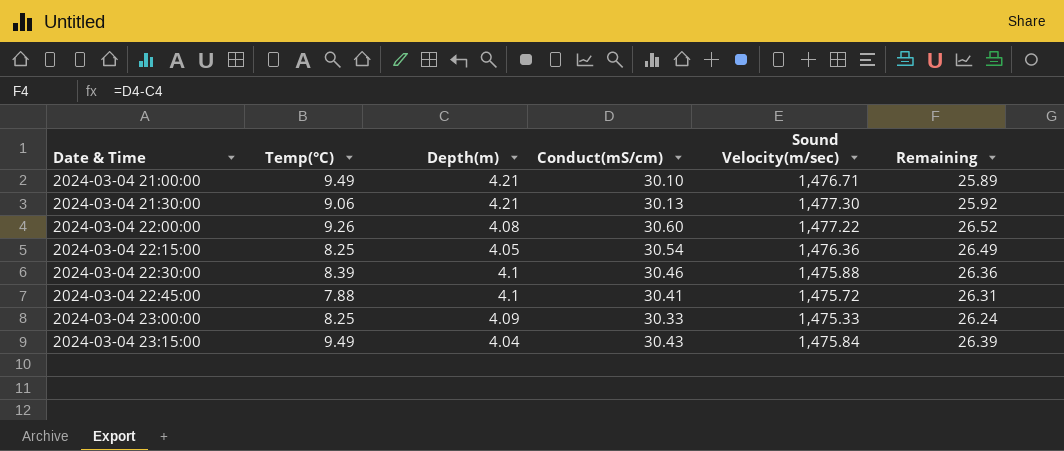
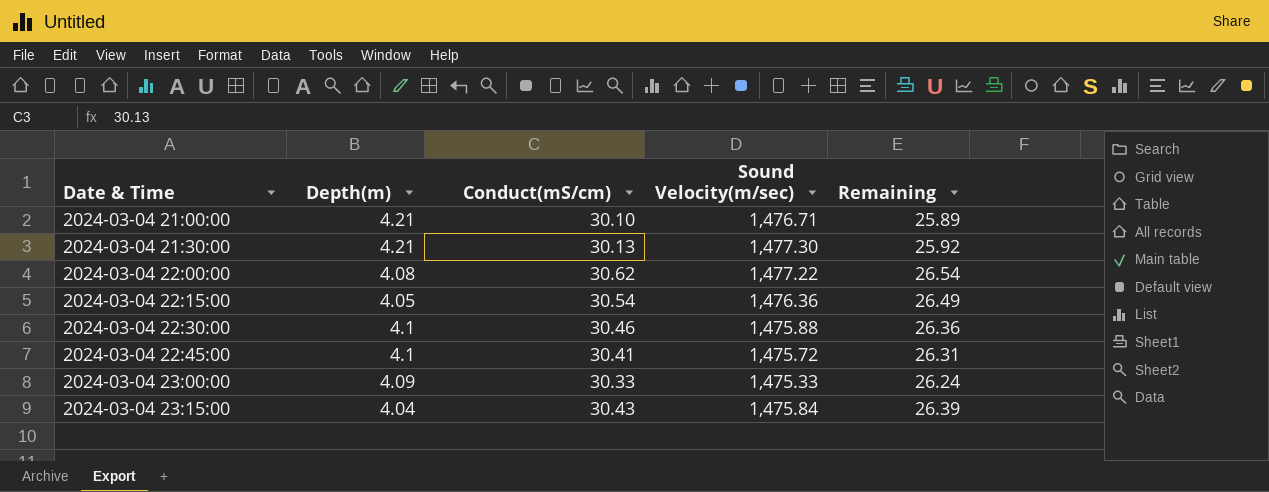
column Temp(°C) | position: 2 -> none
2024-03-04 22:00:00 | Conduct(mS/cm): 30.60 -> 30.62
2024-03-04 22:00:00 | Remaining: 26.52 -> 26.54

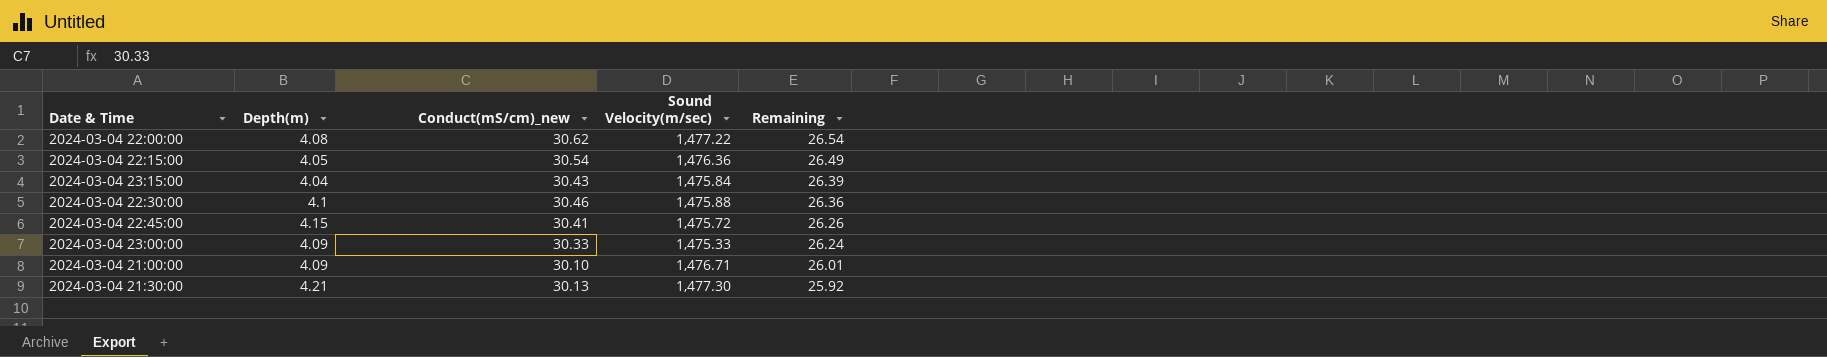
row order: Date & Time ascending -> Remaining descending
column name: Conduct(mS/cm) -> Conduct(mS/cm)_new
2024-03-04 22:45:00 | Depth(m): 4.1 -> 4.15
2024-03-04 22:45:00 | Remaining: 26.31 -> 26.26
2024-03-04 21:00:00 | Depth(m): 4.21 -> 4.09
2024-03-04 21:00:00 | Remaining: 25.89 -> 26.01

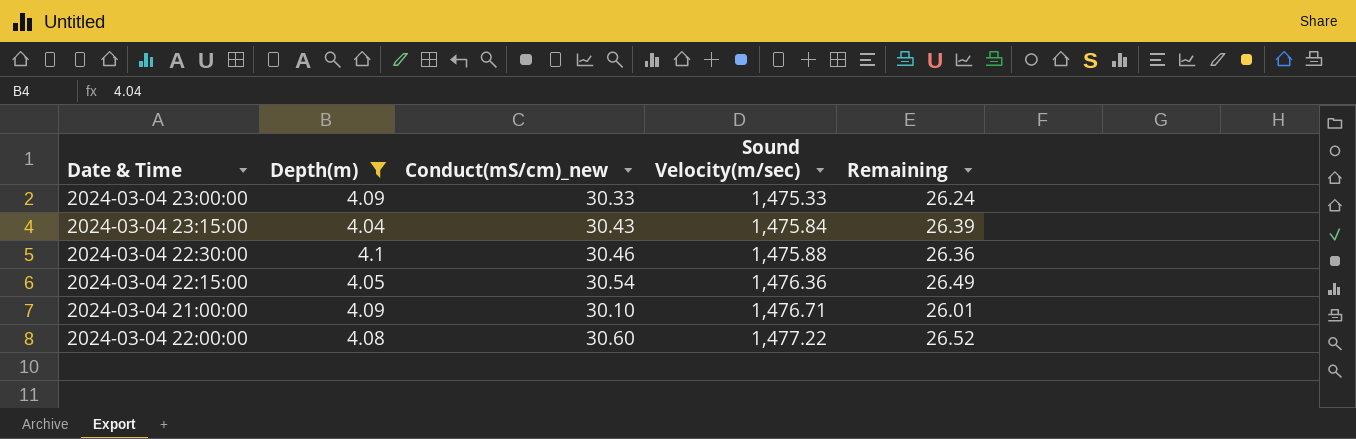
filter: none -> Depth(m) <= 4.1
row order: Remaining descending -> Sound Velocity(m/sec) ascending
2024-03-04 22:00:00 | Conduct(mS/cm)_new: 30.62 -> 30.60
2024-03-04 22:00:00 | Remaining: 26.54 -> 26.52

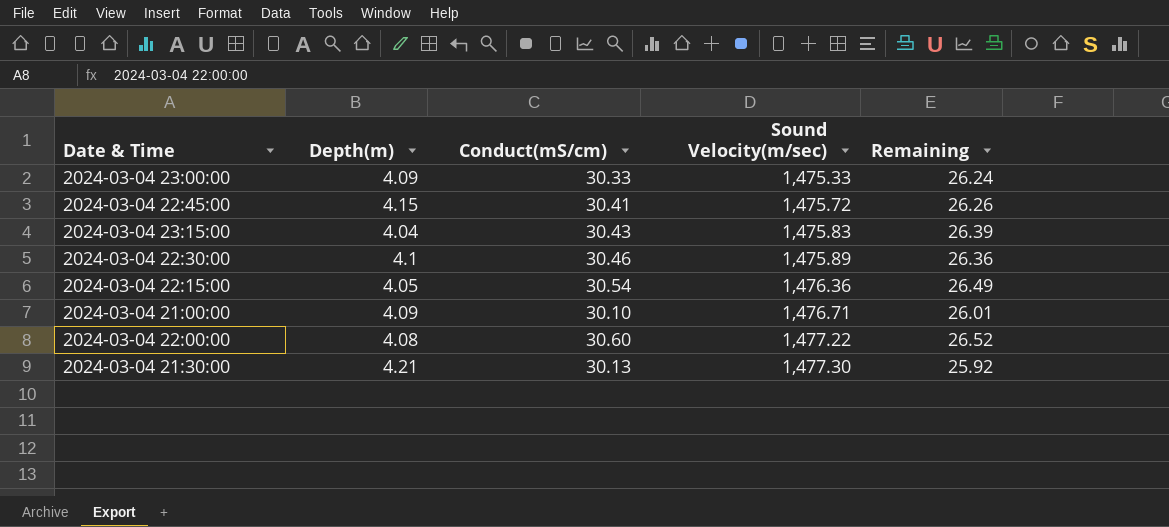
filter: Depth(m) <= 4.1 -> none
column name: Conduct(mS/cm)_new -> Conduct(mS/cm)
2024-03-04 23:15:00 | Sound Velocity(m/sec): 1,475.84 -> 1,475.83
2024-03-04 22:30:00 | Sound Velocity(m/sec): 1,475.88 -> 1,475.89

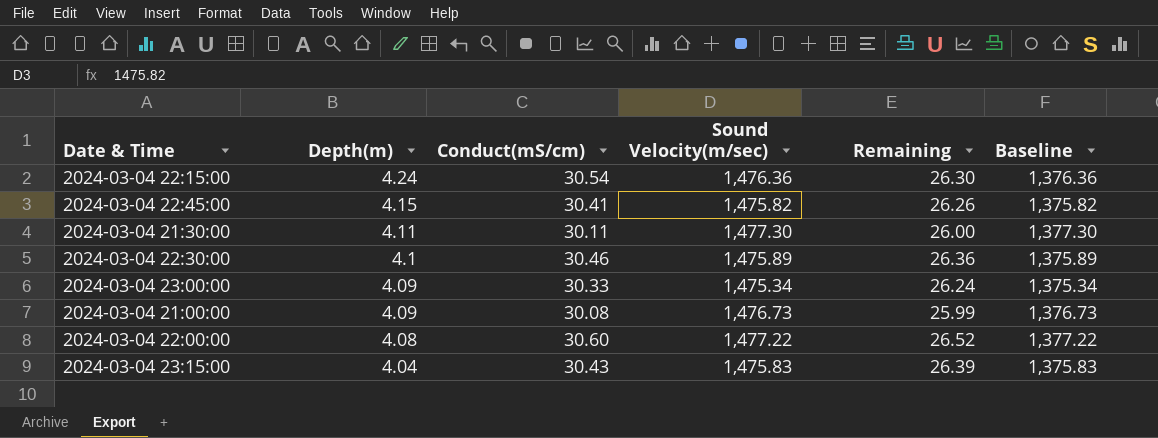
row order: Sound Velocity(m/sec) ascending -> Depth(m) descending
column Baseline | formula: none -> [Sound Velocity(m/sec)] - 100
2024-03-04 22:15:00 | Depth(m): 4.05 -> 4.24
2024-03-04 22:15:00 | Remaining: 26.49 -> 26.30
2024-03-04 22:45:00 | Sound Velocity(m/sec): 1,475.72 -> 1,475.82
2024-03-04 21:30:00 | Depth(m): 4.21 -> 4.11
2024-03-04 21:30:00 | Conduct(mS/cm): 30.13 -> 30.11
2024-03-04 21:30:00 | Remaining: 25.92 -> 26.00
2024-03-04 23:00:00 | Sound Velocity(m/sec): 1,475.33 -> 1,475.34
2024-03-04 21:00:00 | Conduct(mS/cm): 30.10 -> 30.08
2024-03-04 21:00:00 | Sound Velocity(m/sec): 1,476.71 -> 1,476.73
2024-03-04 21:00:00 | Remaining: 26.01 -> 25.99

